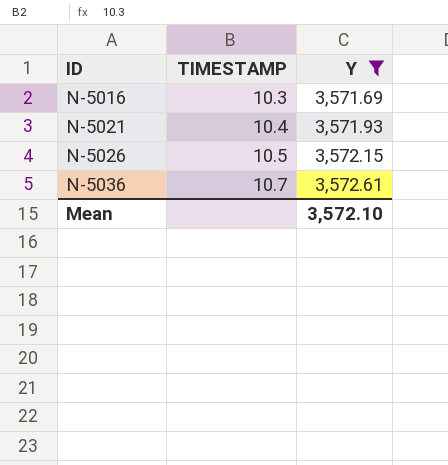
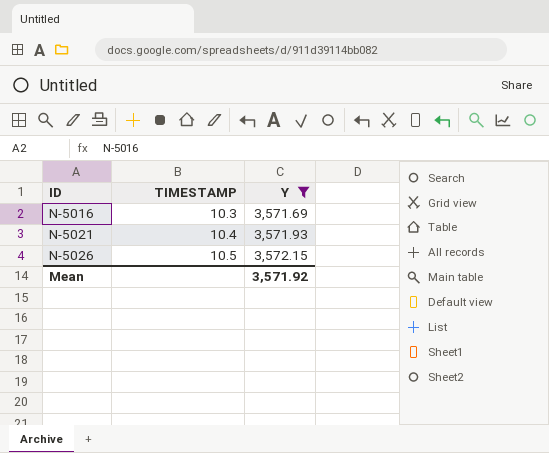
row N-5036: 10.7 | 3,572.61 -> none
Mean | Y: 3,572.10 -> 3,571.92

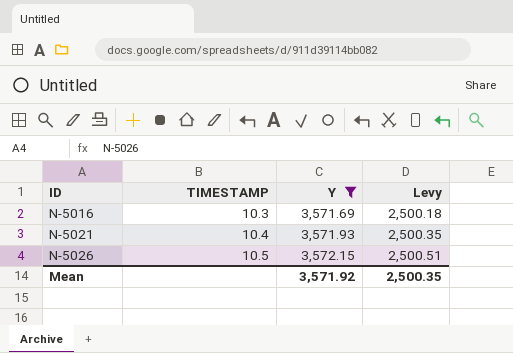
column Levy | formula: none -> [Y] * 0.7

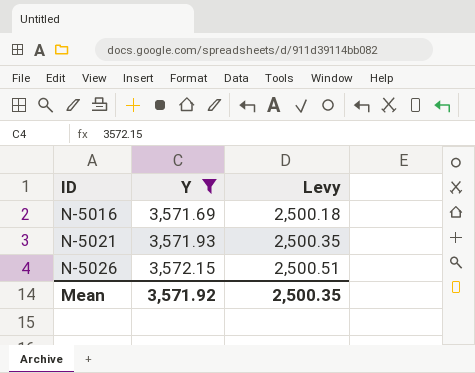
column TIMESTAMP | position: 2 -> none

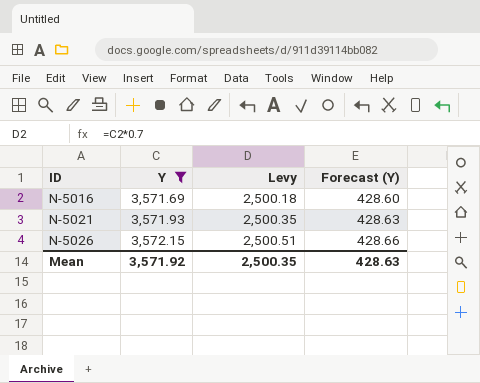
column Forecast (Y) | formula: none -> [Y] * 0.12

